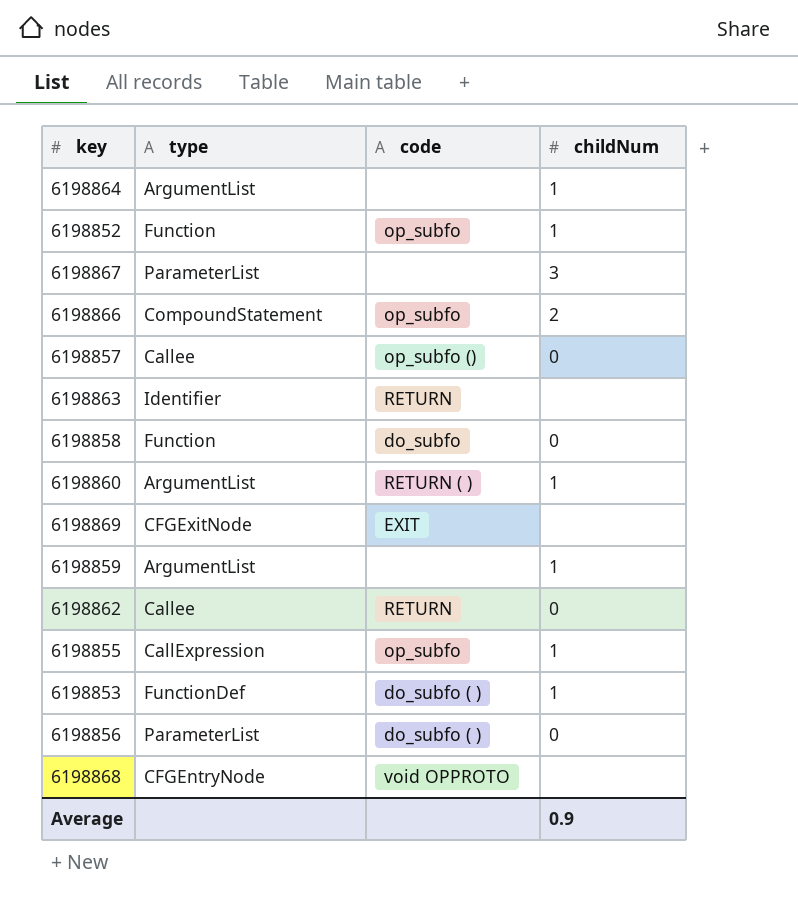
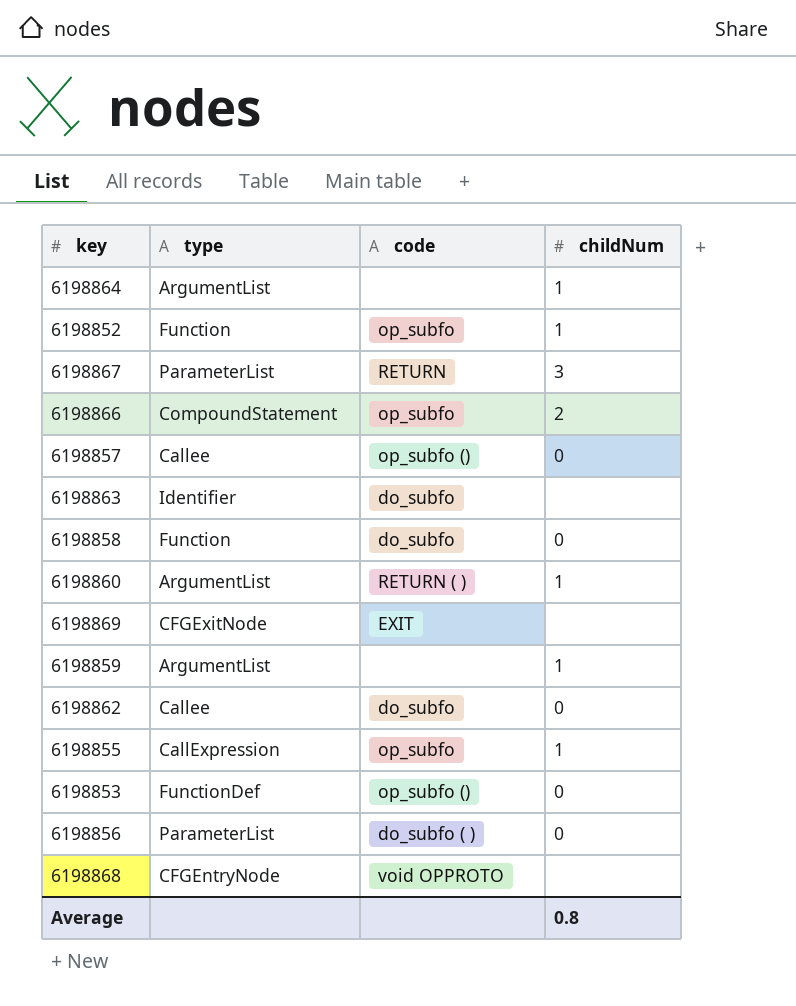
6198867 | code: none -> RETURN
6198863 | code: RETURN -> do_subfo
6198862 | code: RETURN -> do_subfo
6198853 | code: do_subfo ( ) -> op_subfo ()
6198853 | childNum: 1 -> 0
Average | childNum: 0.9 -> 0.8

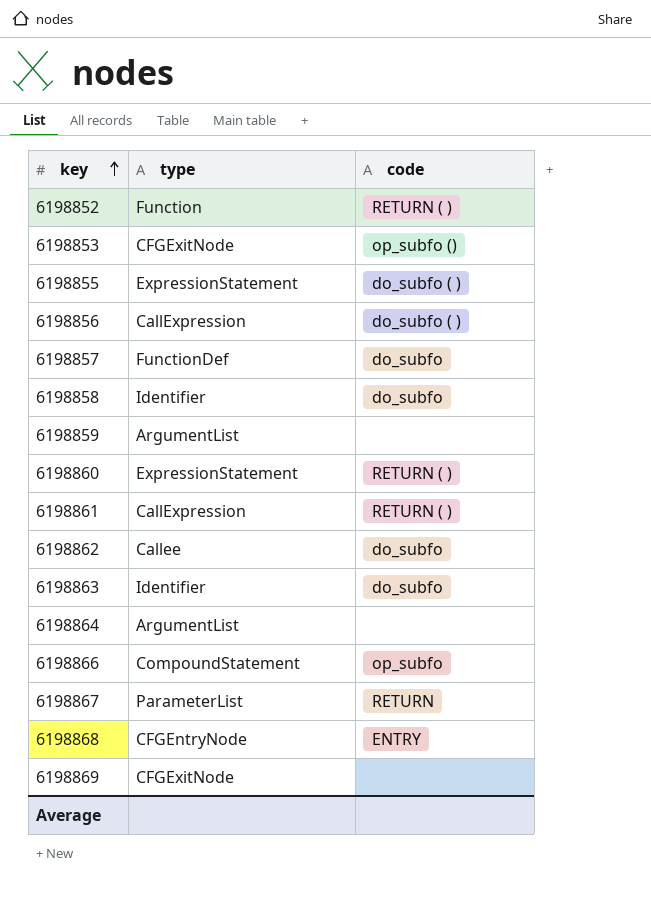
row order: none -> key ascending
column childNum | position: 4 -> none
6198852 | code: op_subfo -> RETURN ( )
6198853 | type: FunctionDef -> CFGExitNode
6198855 | type: CallExpression -> ExpressionStatement
6198855 | code: op_subfo -> do_subfo ( )
6198856 | type: ParameterList -> CallExpression
6198857 | type: Callee -> FunctionDef
6198857 | code: op_subfo () -> do_subfo
6198858 | type: Function -> Identifier
6198860 | type: ArgumentList -> ExpressionStatement
row 6198861: none -> CallExpression | RETURN ( )
6198868 | code: void OPPROTO -> ENTRY
6198869 | code: EXIT -> none

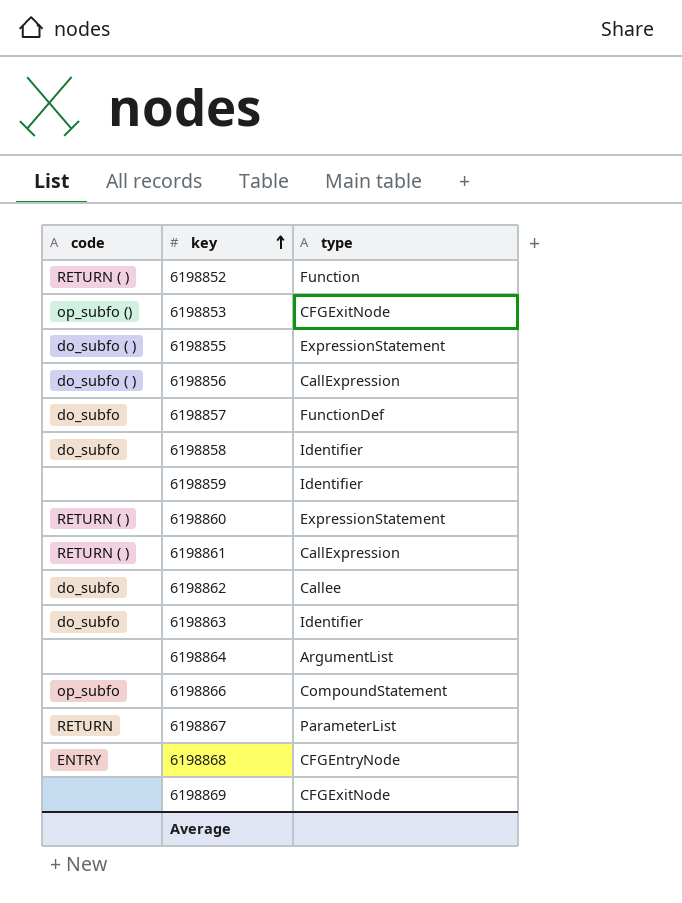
column code | position: 3 -> 1
6198859 | type: ArgumentList -> Identifier

